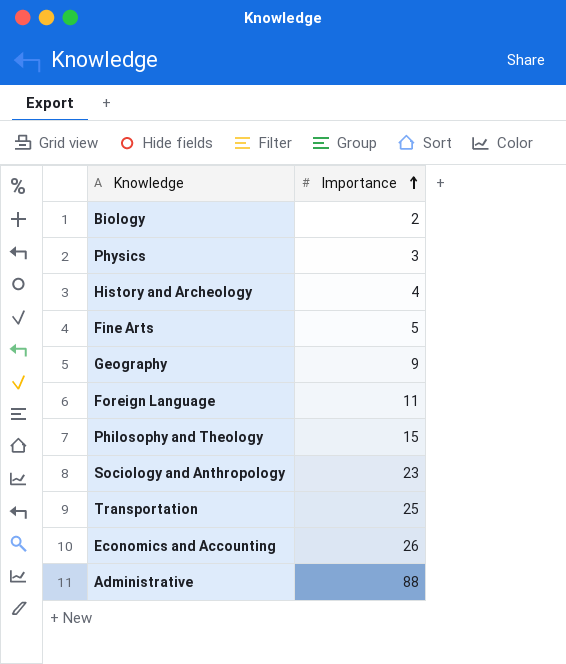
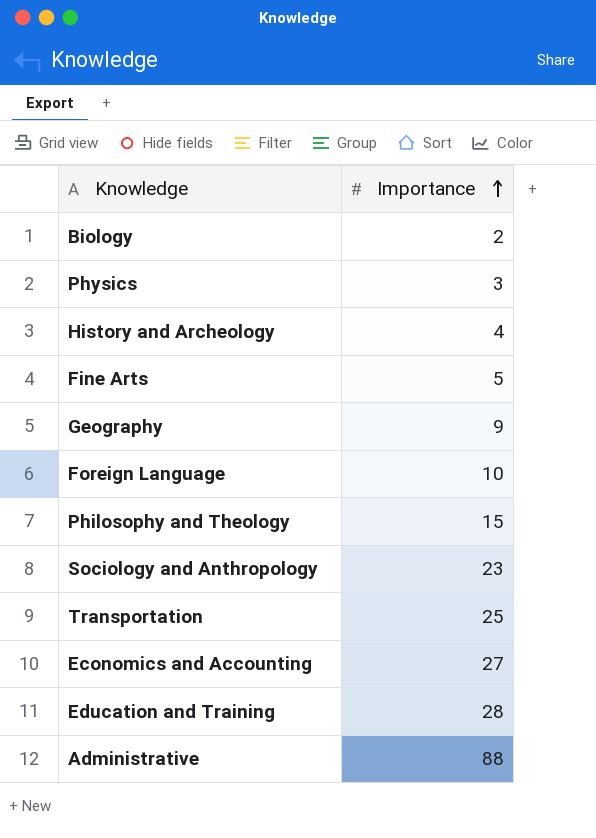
Foreign Language | Importance: 11 -> 10
Economics and Accounting | Importance: 26 -> 27
row Education and Training: none -> 28

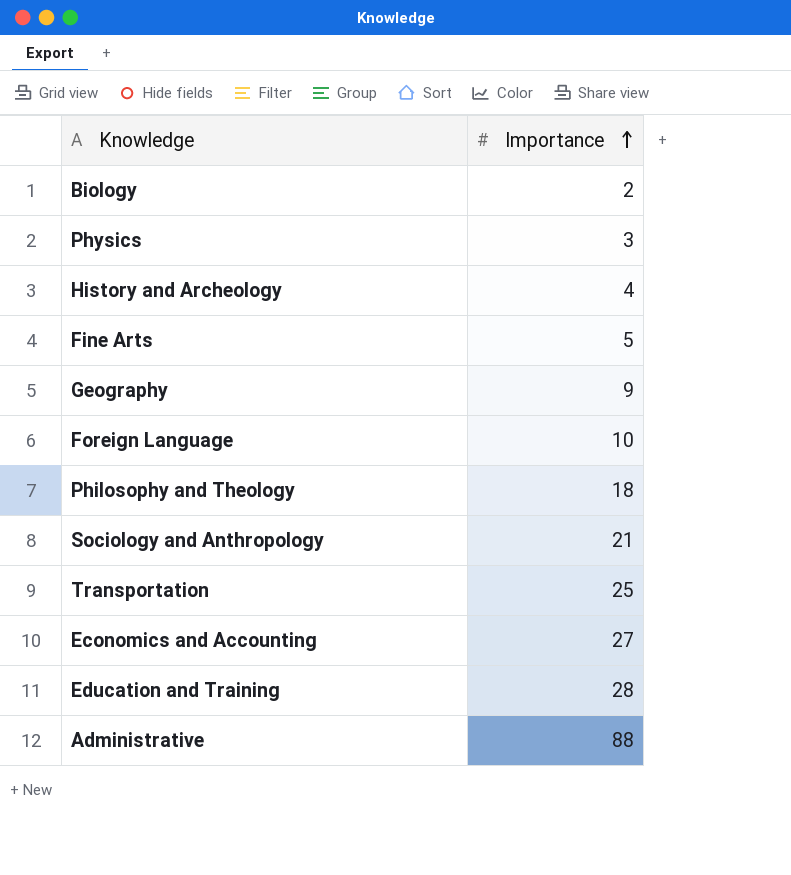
Philosophy and Theology | Importance: 15 -> 18
Sociology and Anthropology | Importance: 23 -> 21

